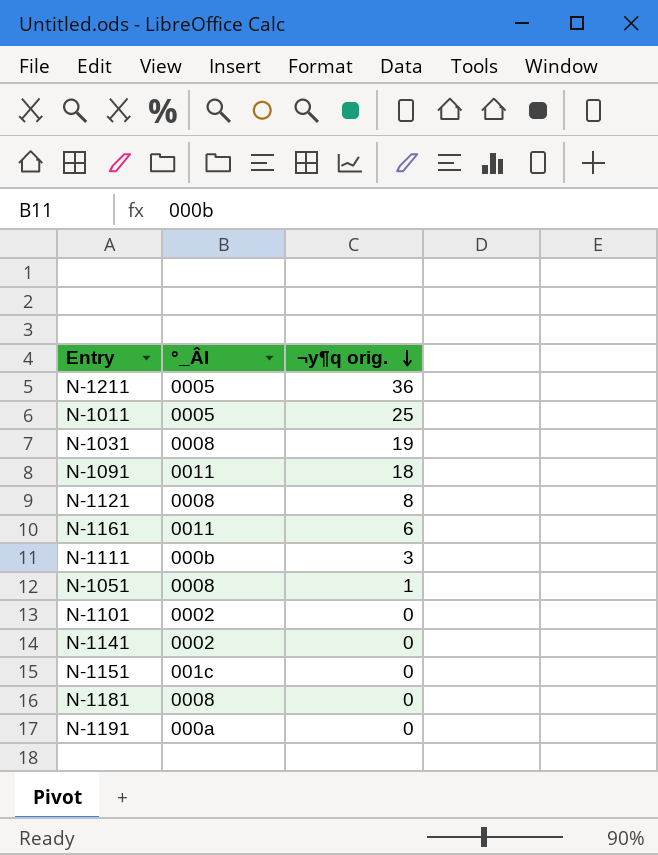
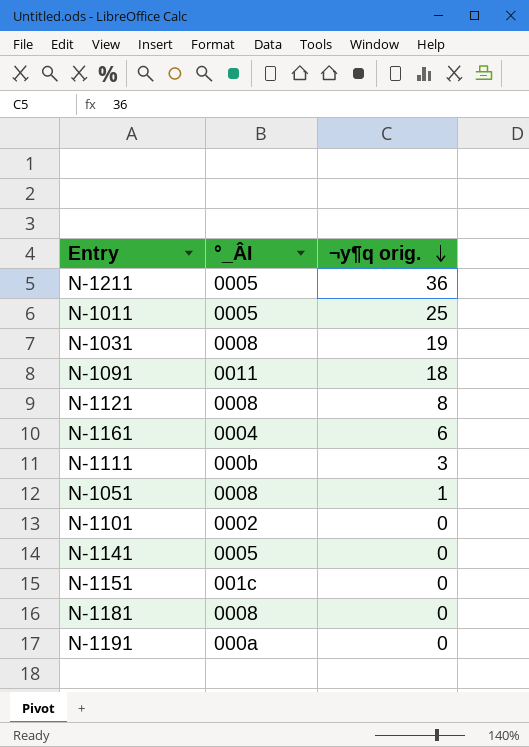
N-1161 | °_ÂI: 0011 -> 0004
N-1141 | °_ÂI: 0002 -> 0005

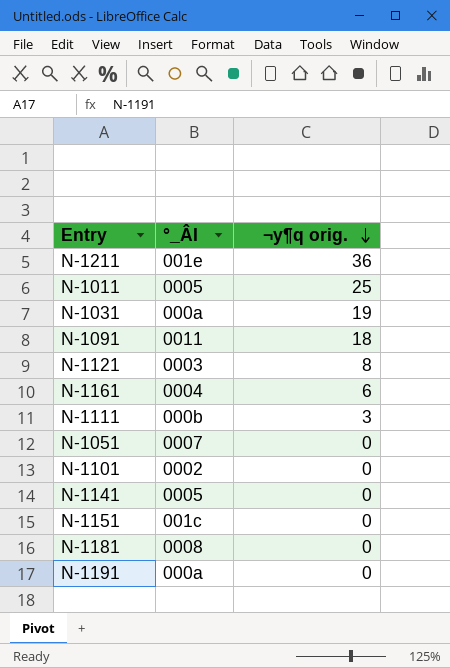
N-1211 | °_ÂI: 0005 -> 001e
N-1031 | °_ÂI: 0008 -> 000a
N-1121 | °_ÂI: 0008 -> 0003
N-1051 | °_ÂI: 0008 -> 0007
N-1051 | ¬y¶q orig.: 1 -> 0

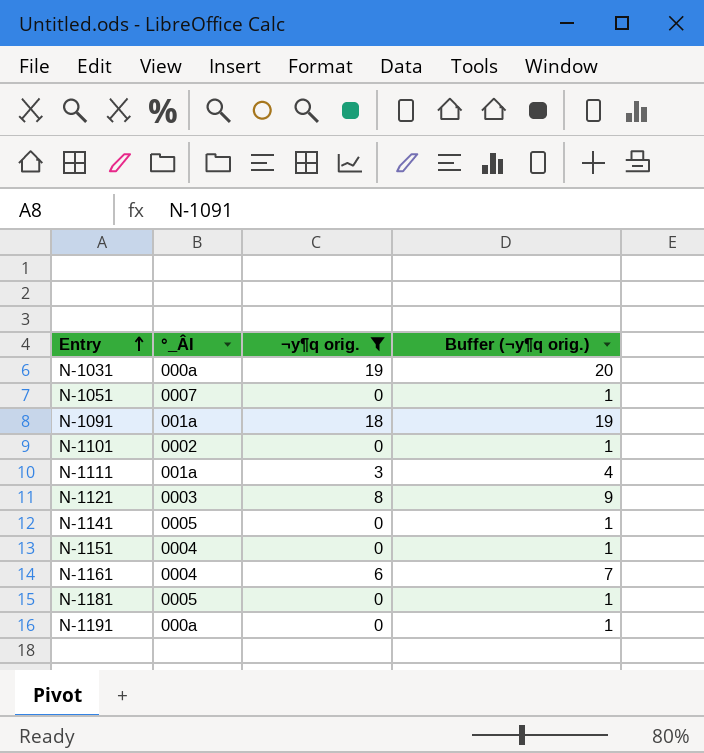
filter: none -> ¬y¶q orig. <= 19
row order: ¬y¶q orig. descending -> Entry ascending
column Buffer (¬y¶q orig.) | formula: none -> [¬y¶q orig.] + 1
N-1091 | °_ÂI: 0011 -> 001a
N-1111 | °_ÂI: 000b -> 001a
N-1151 | °_ÂI: 001c -> 0004
N-1181 | °_ÂI: 0008 -> 0005

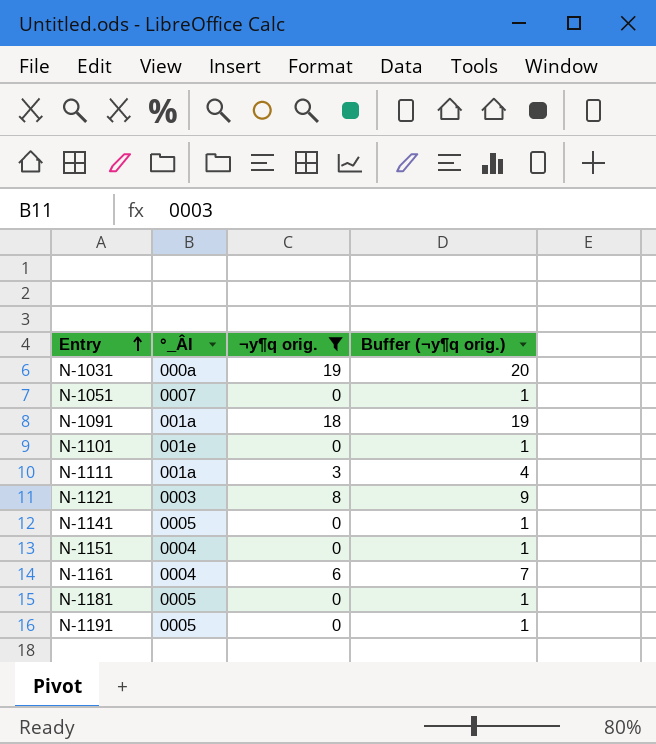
N-1101 | °_ÂI: 0002 -> 001e
N-1191 | °_ÂI: 000a -> 0005

